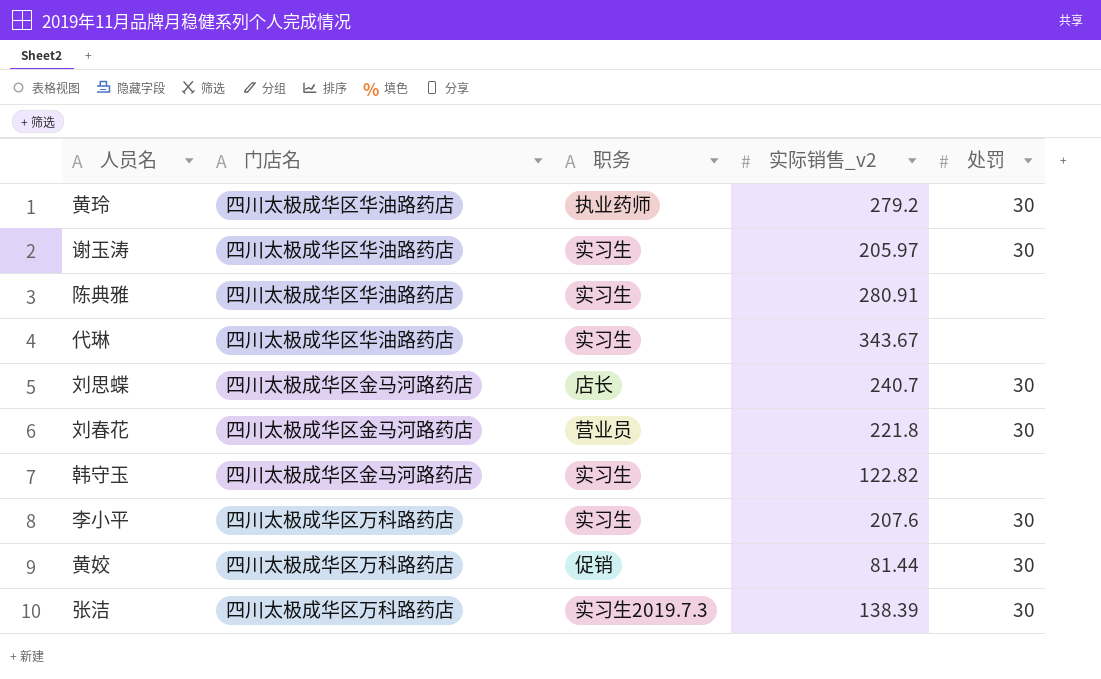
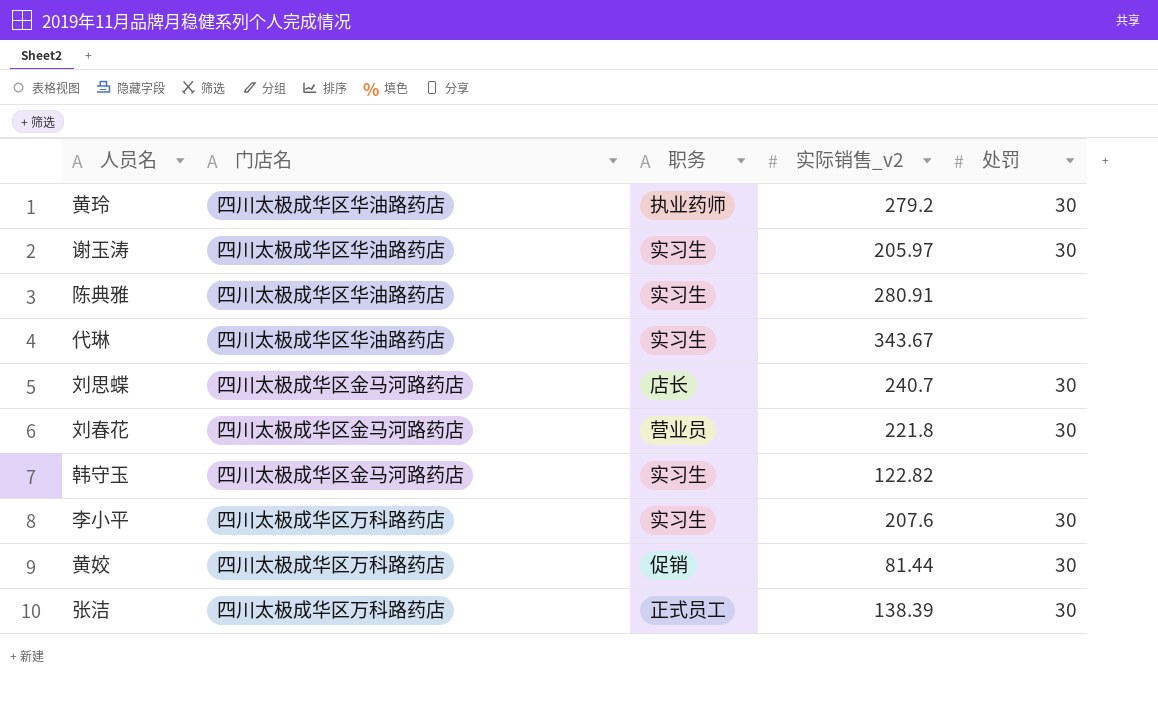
张洁 | 职务: 实习生2019.7.3 -> 正式员工

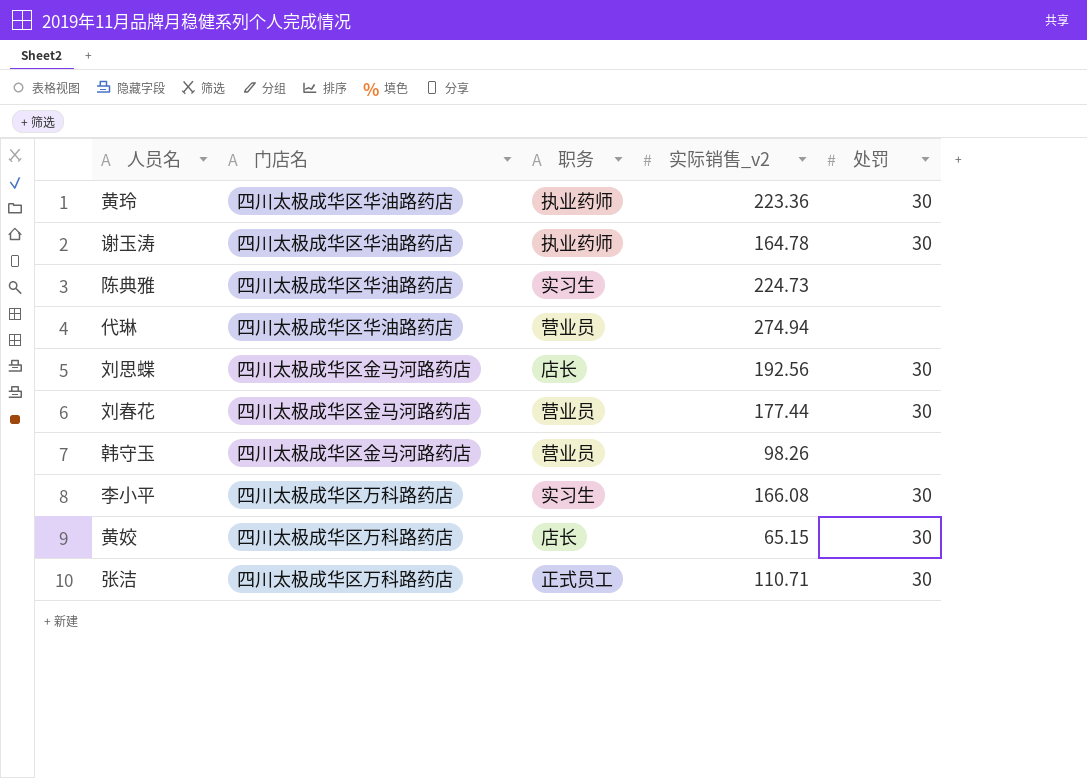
黄玲 | 实际销售_v2: 279.2 -> 223.36
谢玉涛 | 职务: 实习生 -> 执业药师
谢玉涛 | 实际销售_v2: 205.97 -> 164.78
陈典雅 | 实际销售_v2: 280.91 -> 224.73
代琳 | 职务: 实习生 -> 营业员
代琳 | 实际销售_v2: 343.67 -> 274.94
刘思蝶 | 实际销售_v2: 240.7 -> 192.56
刘春花 | 实际销售_v2: 221.8 -> 177.44
韩守玉 | 职务: 实习生 -> 营业员
韩守玉 | 实际销售_v2: 122.82 -> 98.26
李小平 | 实际销售_v2: 207.6 -> 166.08
黄姣 | 职务: 促销 -> 店长
黄姣 | 实际销售_v2: 81.44 -> 65.15
张洁 | 实际销售_v2: 138.39 -> 110.71

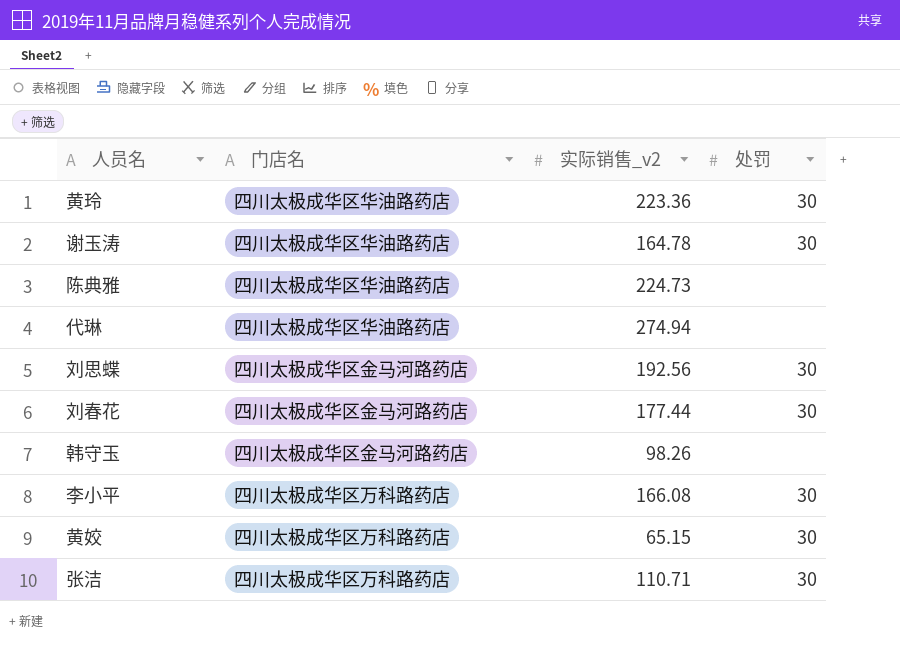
column 职务 | position: 3 -> none

